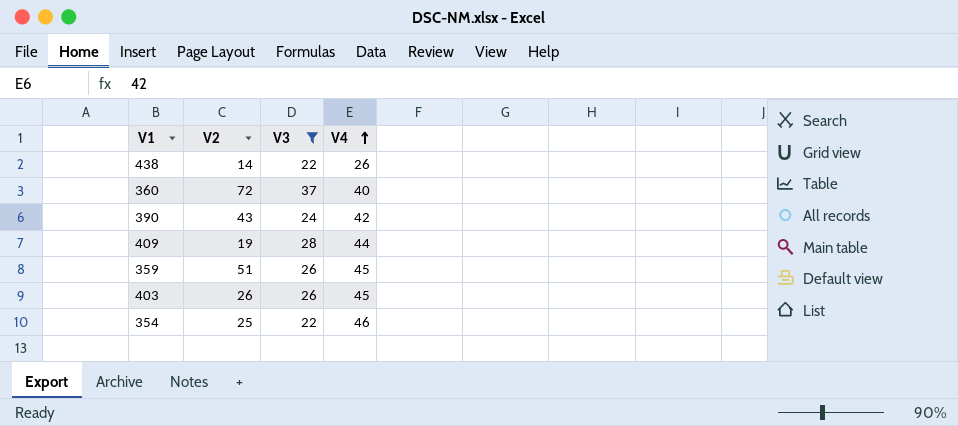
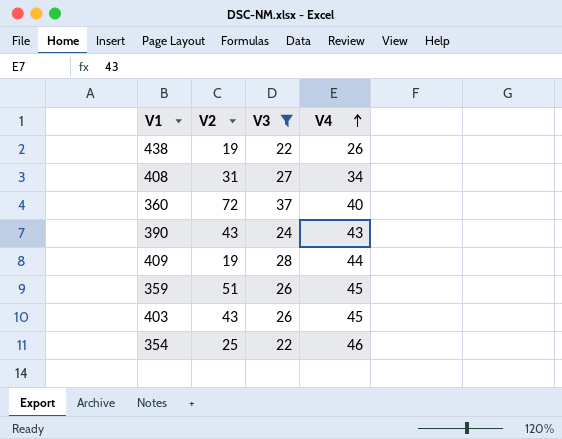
438 | V2: 14 -> 19
row 408: none -> 31 | 27 | 34
390 | V4: 42 -> 43
403 | V2: 26 -> 43

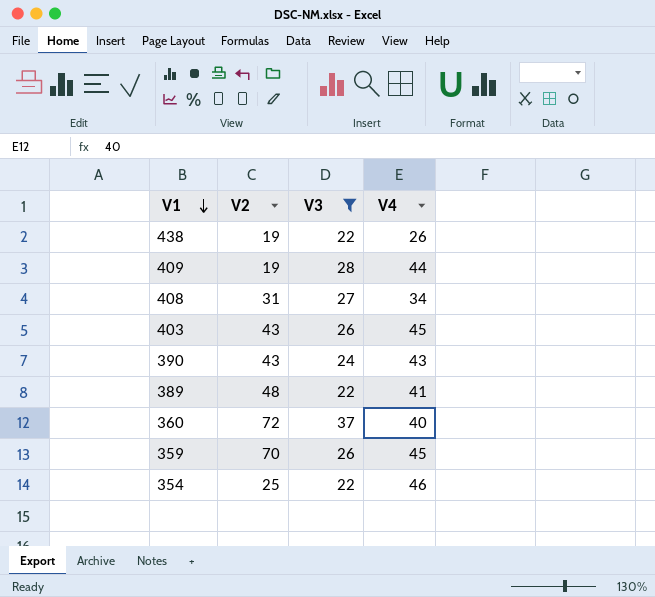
row order: V4 ascending -> V1 descending
row 389: none -> 48 | 22 | 41
359 | V2: 51 -> 70

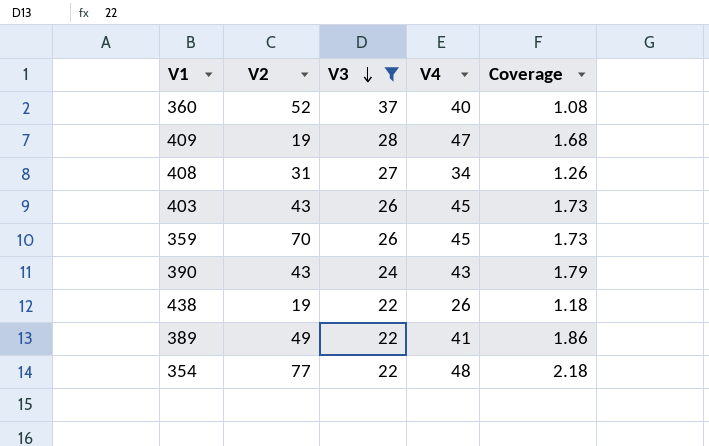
row order: V1 descending -> V3 descending
column Coverage | formula: none -> [V4] / [V3]
360 | V2: 72 -> 52
409 | V4: 44 -> 47
389 | V2: 48 -> 49
354 | V2: 25 -> 77
354 | V4: 46 -> 48

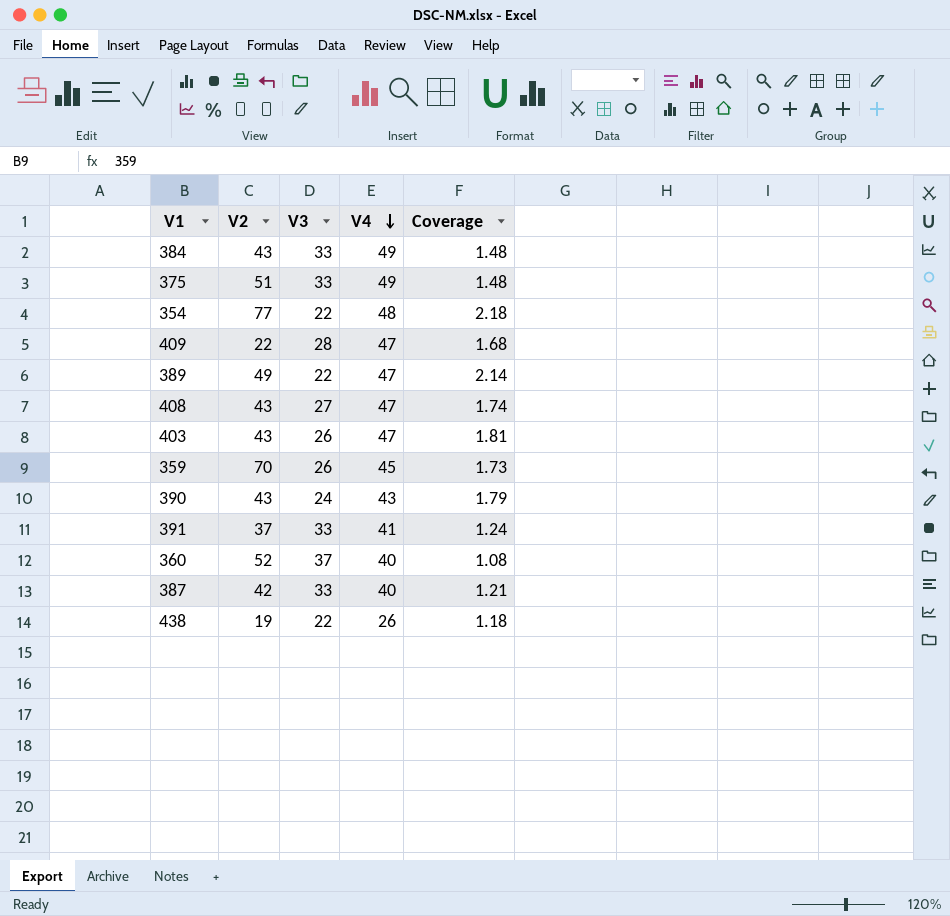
filter: V3 != 33 -> none
row order: V3 descending -> V4 descending
409 | V2: 19 -> 22
389 | V4: 41 -> 47
389 | Coverage: 1.86 -> 2.14
408 | V2: 31 -> 43
408 | V4: 34 -> 47
408 | Coverage: 1.26 -> 1.74
403 | V4: 45 -> 47
403 | Coverage: 1.73 -> 1.81

